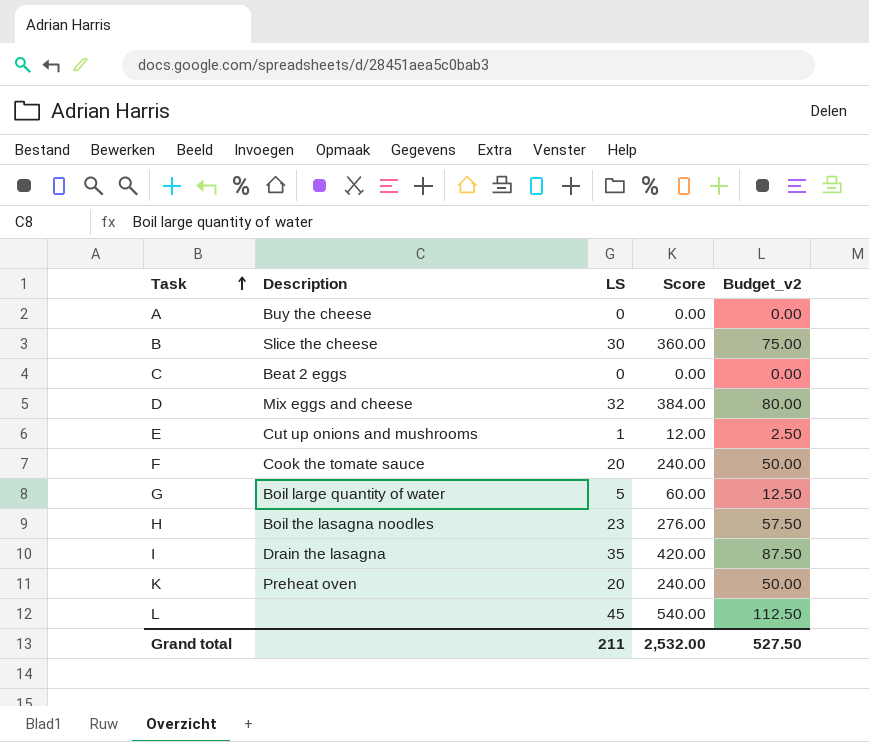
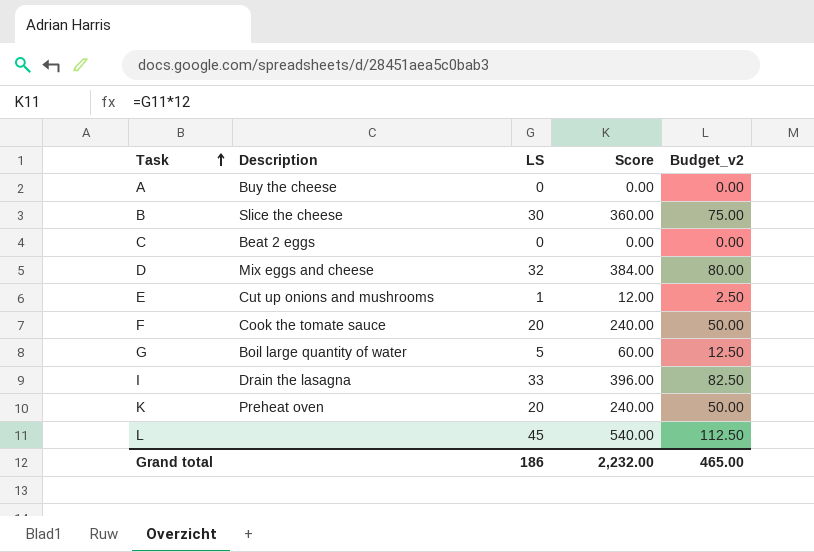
row H: Boil the lasagna noodles | 23 | 276.00 | 57.50 -> none
I | LS: 35 -> 33
I | Score: 420.00 -> 396.00
I | Budget_v2: 87.50 -> 82.50
Grand total | LS: 211 -> 186
Grand total | Score: 2,532.00 -> 2,232.00
Grand total | Budget_v2: 527.50 -> 465.00

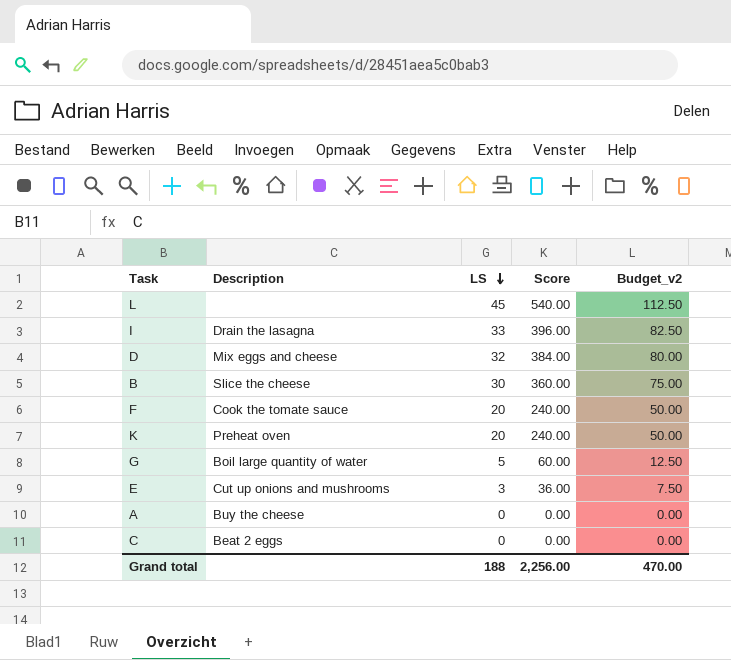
row order: Task ascending -> LS descending
E | LS: 1 -> 3
E | Score: 12.00 -> 36.00
E | Budget_v2: 2.50 -> 7.50
Grand total | LS: 186 -> 188
Grand total | Score: 2,232.00 -> 2,256.00
Grand total | Budget_v2: 465.00 -> 470.00

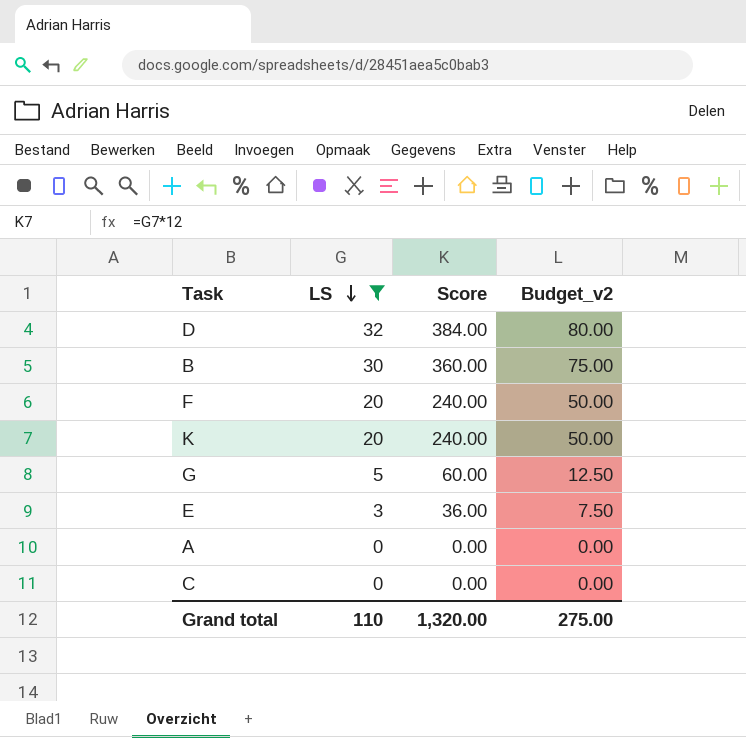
filter: none -> LS <= 32
column Description | position: 2 -> none
Grand total | LS: 188 -> 110
Grand total | Score: 2,256.00 -> 1,320.00
Grand total | Budget_v2: 470.00 -> 275.00

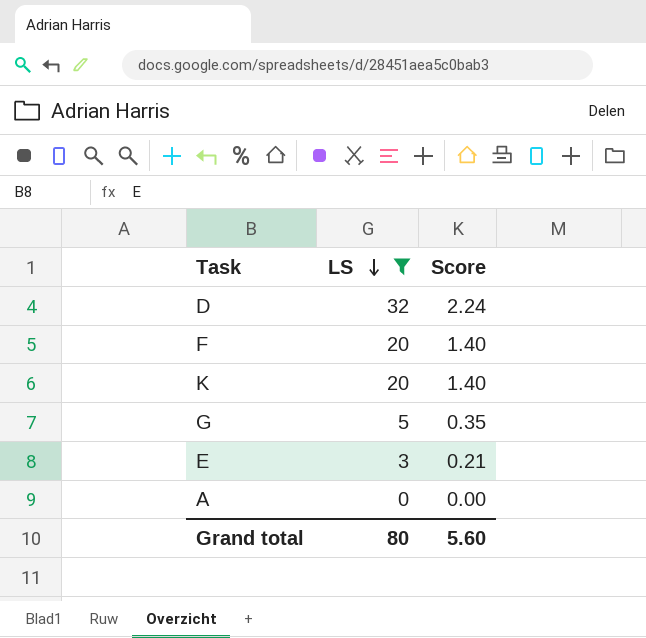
column Budget_v2 | formula: [LS] * 2.5 -> none
column Score | formula: [LS] * 12 -> [LS] * 0.07
row B: 30 | 360.00 | 75.00 -> none
row C: 0 | 0.00 | 0.00 -> none
Grand total | LS: 110 -> 80
Grand total | Score: 1,320.00 -> 5.60

